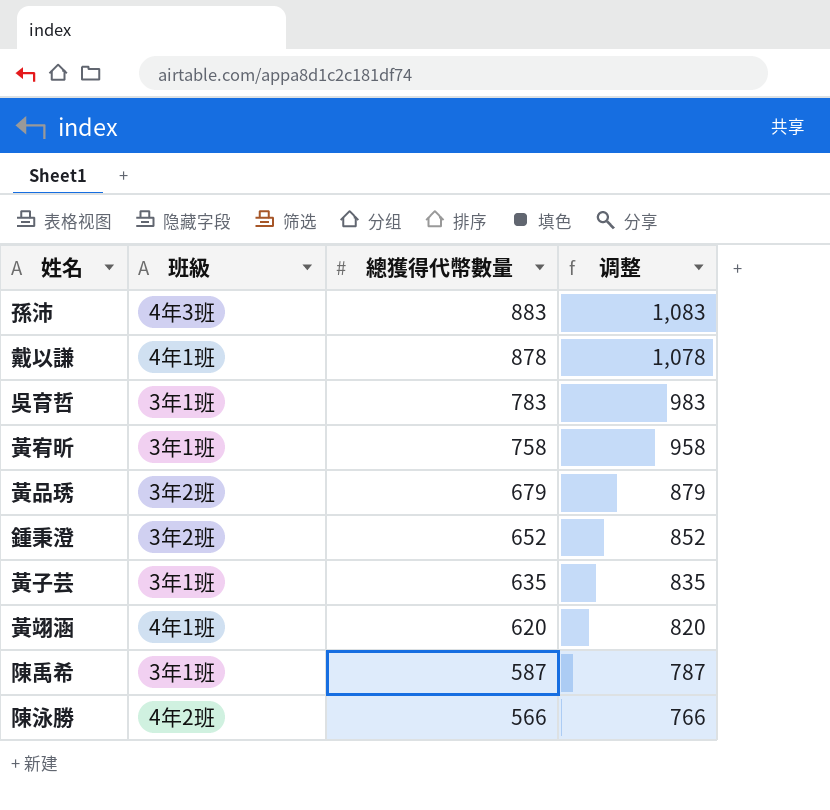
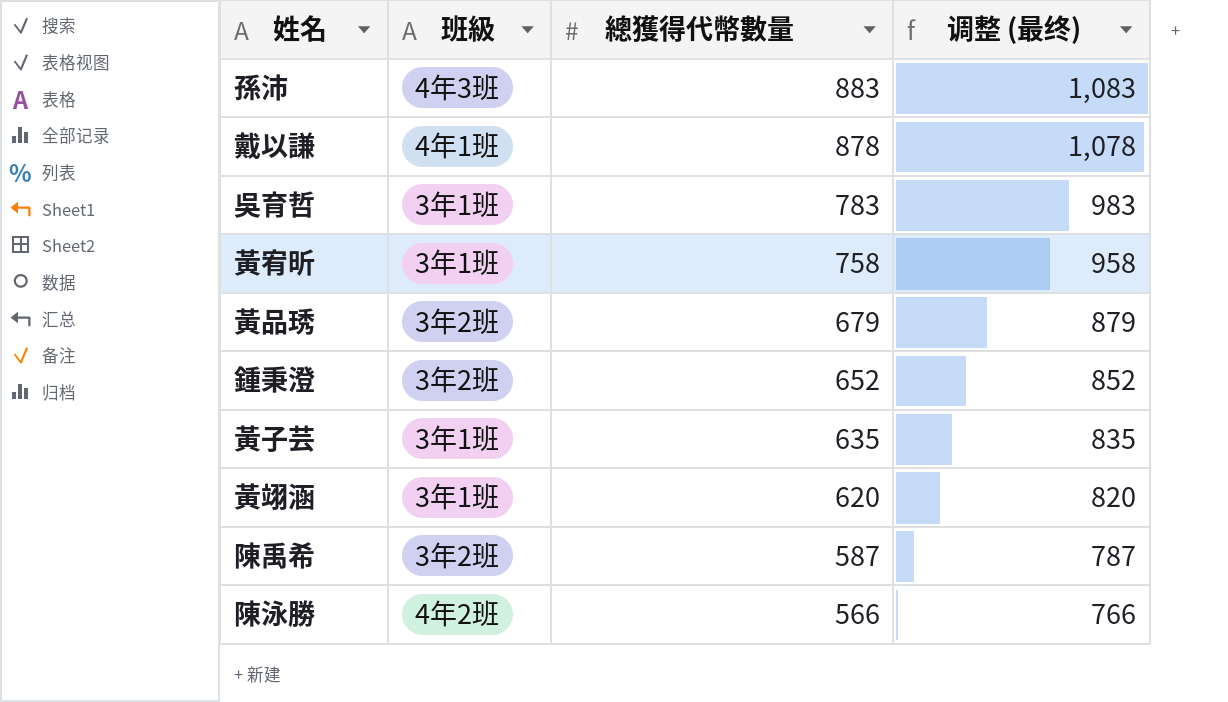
column name: 调整 -> 调整 (最终)
黃翊涵 | 班級: 4年1班 -> 3年1班
陳禹希 | 班級: 3年1班 -> 3年2班

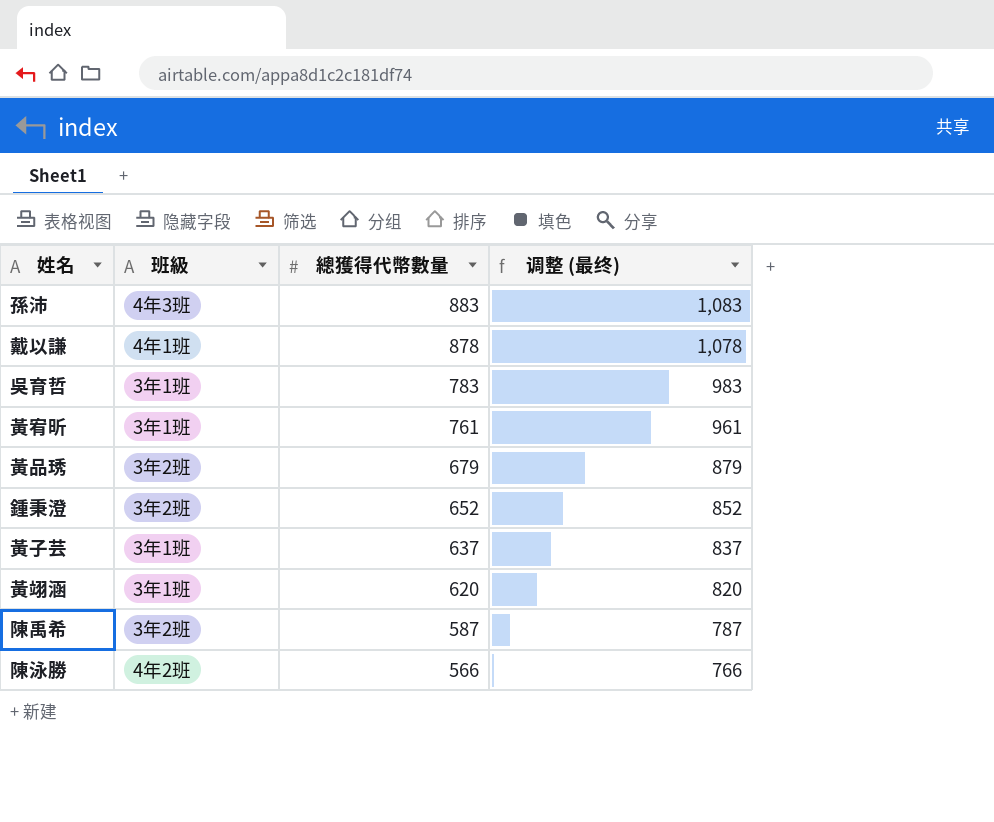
黃宥昕 | 總獲得代幣數量: 758 -> 761
黃宥昕 | 调整 (最终): 958 -> 961
黃子芸 | 總獲得代幣數量: 635 -> 637
黃子芸 | 调整 (最终): 835 -> 837

